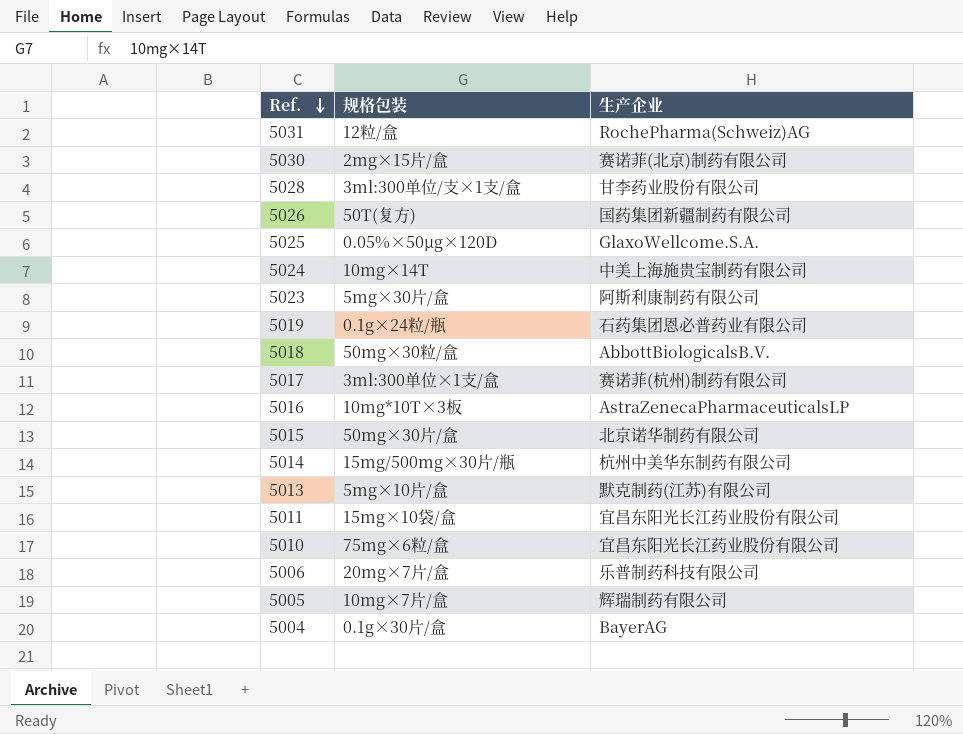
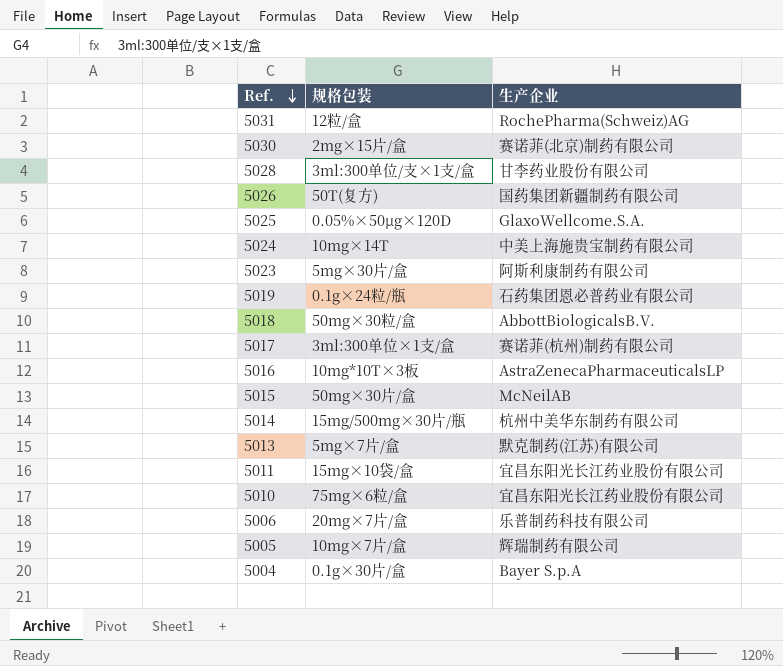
5015 | 生产企业: 北京诺华制药有限公司 -> McNeilAB
5013 | 规格包装: 5mg×10片/盒 -> 5mg×7片/盒
5004 | 生产企业: BayerAG -> Bayer S.p.A

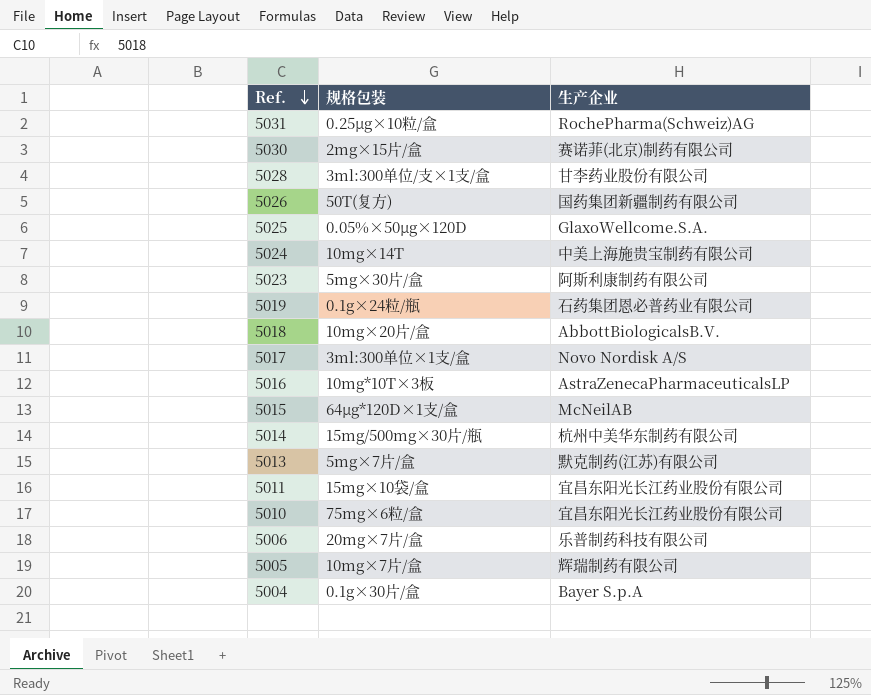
5031 | 规格包装: 12粒/盒 -> 0.25μg×10粒/盒
5018 | 规格包装: 50mg×30粒/盒 -> 10mg×20片/盒
5017 | 生产企业: 赛诺菲(杭州)制药有限公司 -> Novo Nordisk A/S
5015 | 规格包装: 50mg×30片/盒 -> 64μg*120D×1支/盒

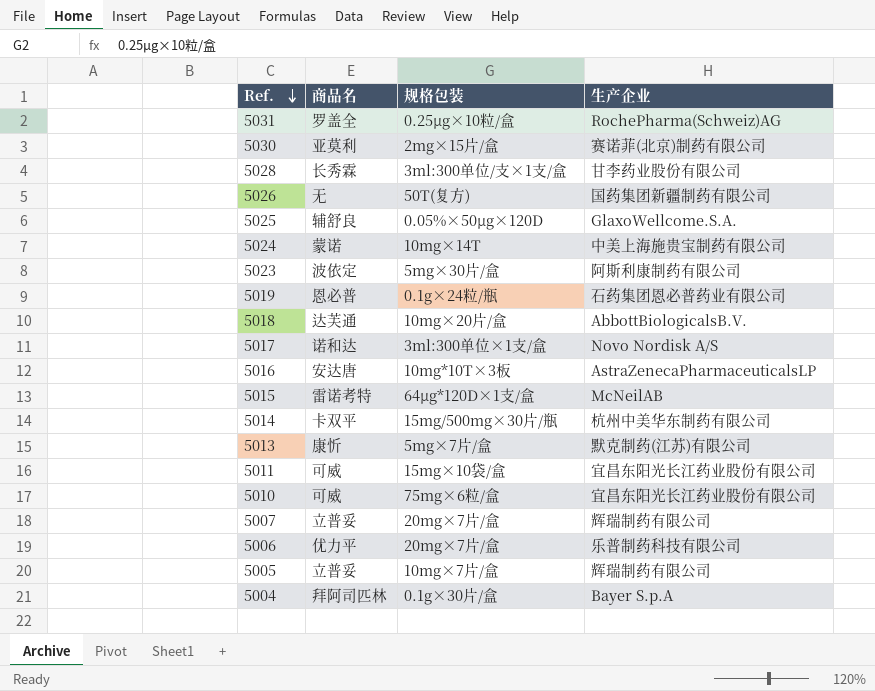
column 商品名 | position: none -> 2
row 5007: none -> 立普妥 | 20mg×7片/盒 | 辉瑞制药有限公司

